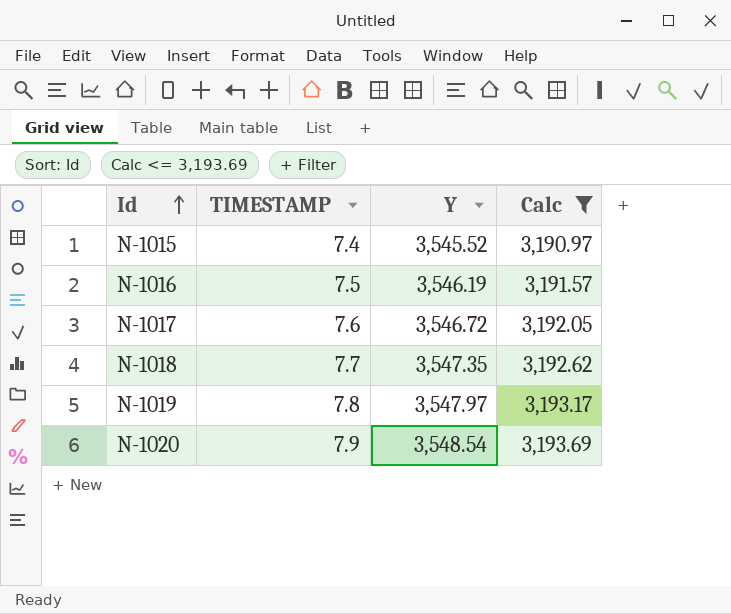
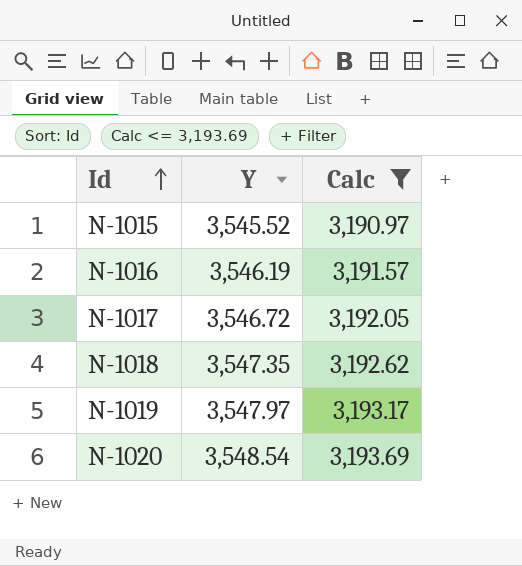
column TIMESTAMP | position: 2 -> none

